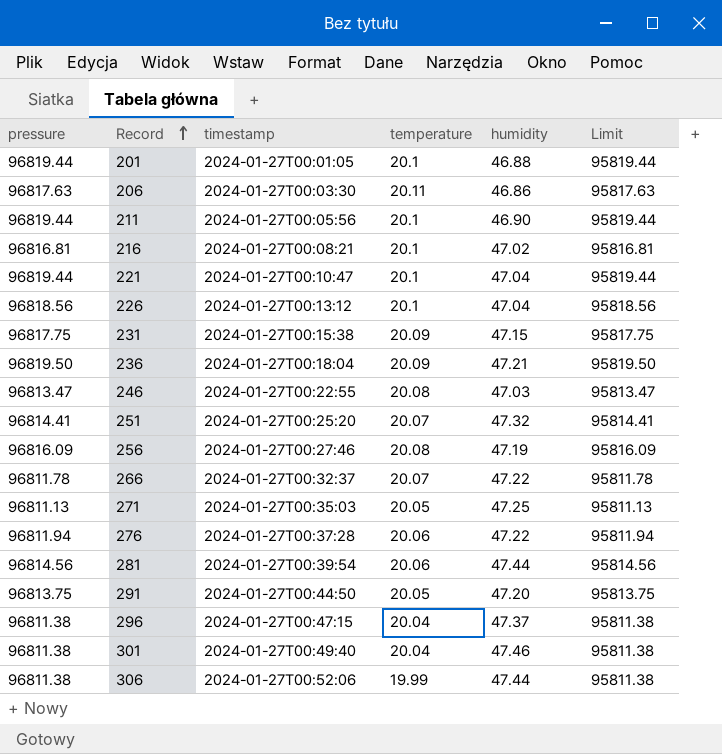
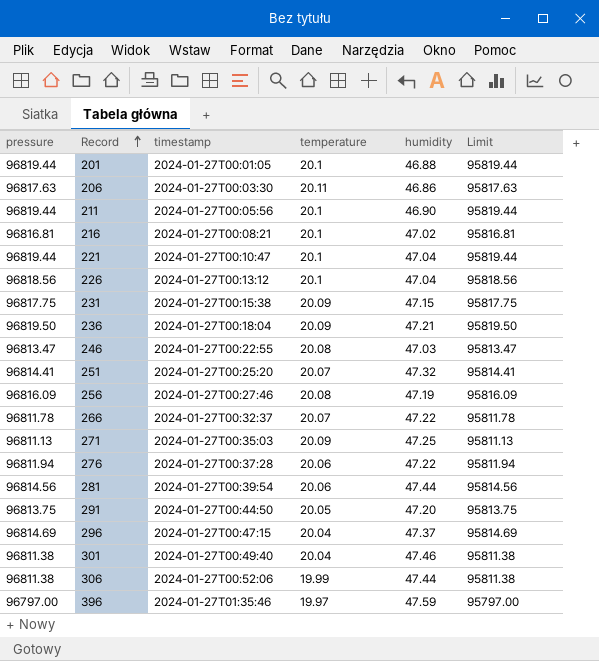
271 | temperature: 20.05 -> 20.09
296 | pressure: 96811.38 -> 96814.69
296 | Limit: 95811.38 -> 95814.69
row 396: none -> 96797.00 | 2024-01-27T01:35:46 | 19.97 | 47.59 | 95797.00

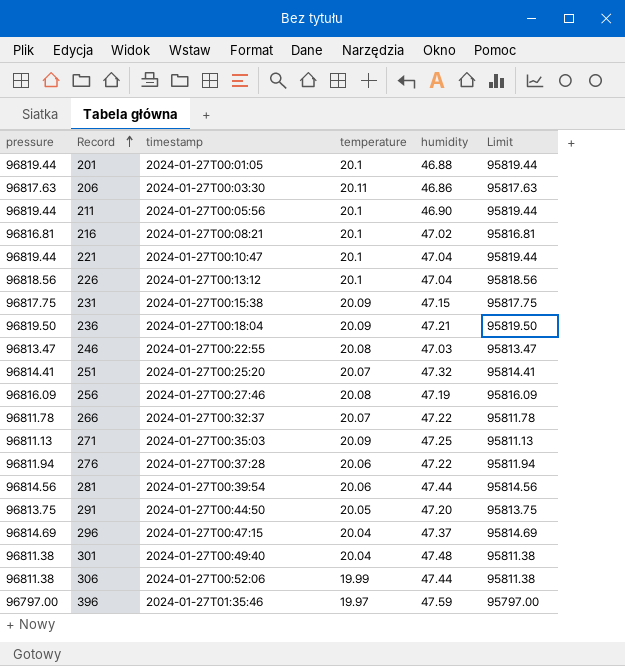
301 | humidity: 47.46 -> 47.48

